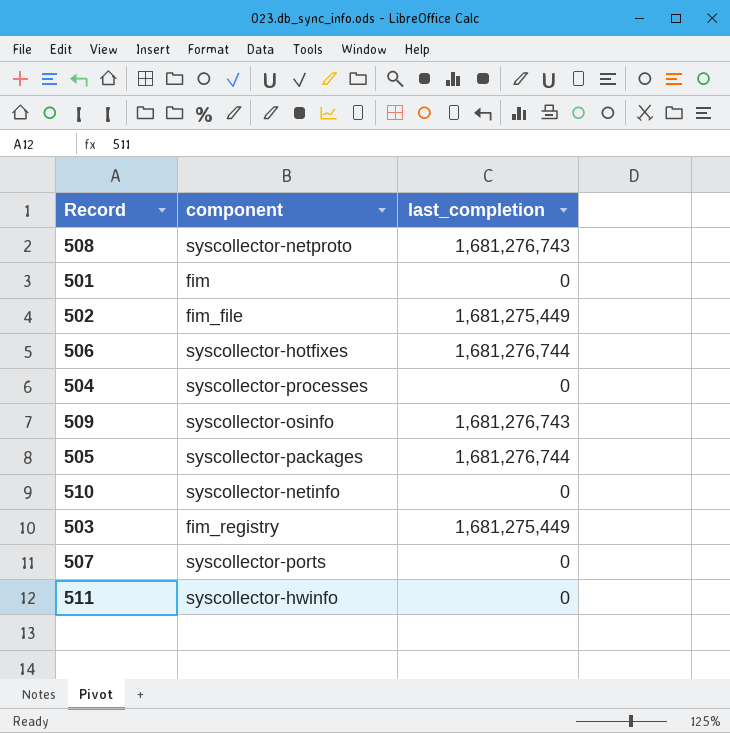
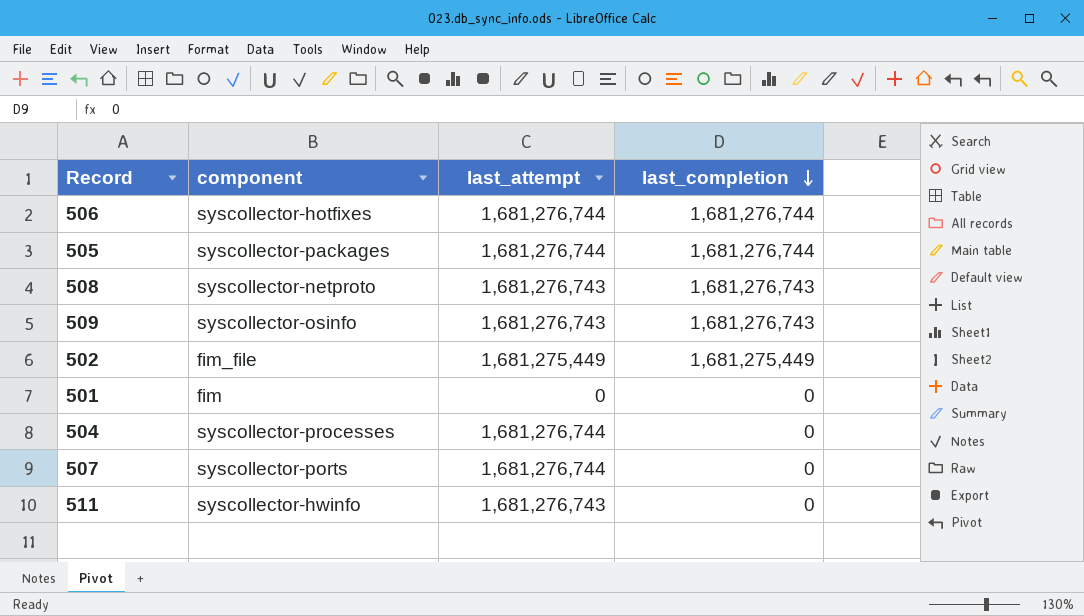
row order: none -> last_completion descending
column last_attempt | position: none -> 3
row 510: syscollector-netinfo | 0 -> none
row 503: fim_registry | 1,681,275,449 -> none

